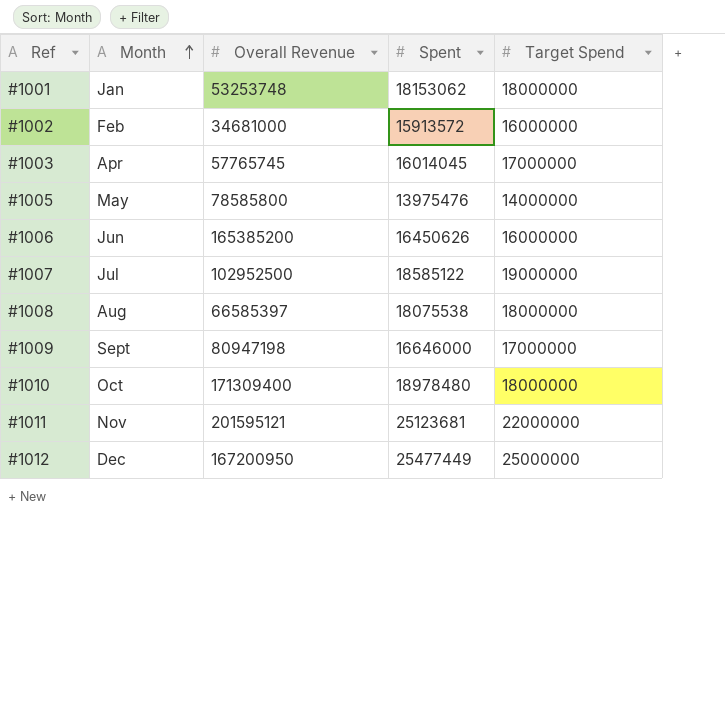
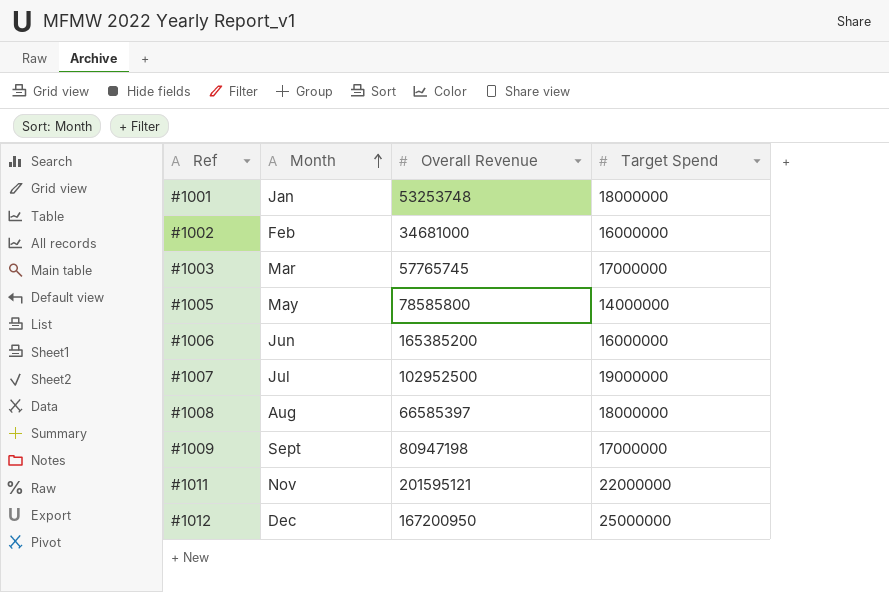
column Spent | position: 4 -> none
row #1010: Oct | 171309400 | 18978480 | 18000000 -> none
#1003 | Month: Apr -> Mar

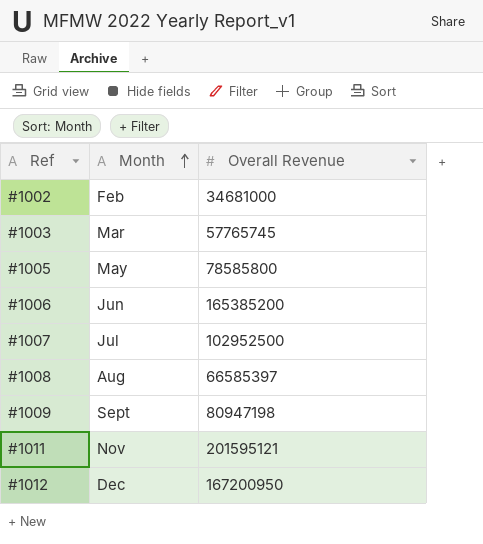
column Target Spend | position: 4 -> none
row #1001: Jan | 53253748 | 18000000 -> none

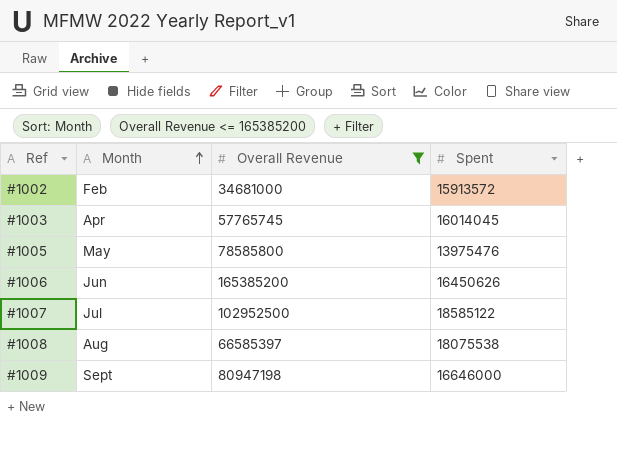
filter: none -> Overall Revenue <= 165385200
column Spent | position: none -> 4
#1003 | Month: Mar -> Apr

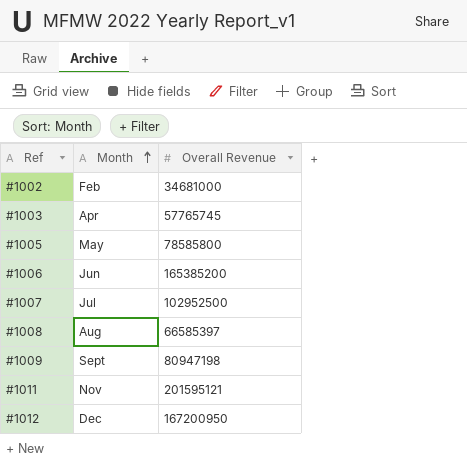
filter: Overall Revenue <= 165385200 -> none
column Spent | position: 4 -> none

